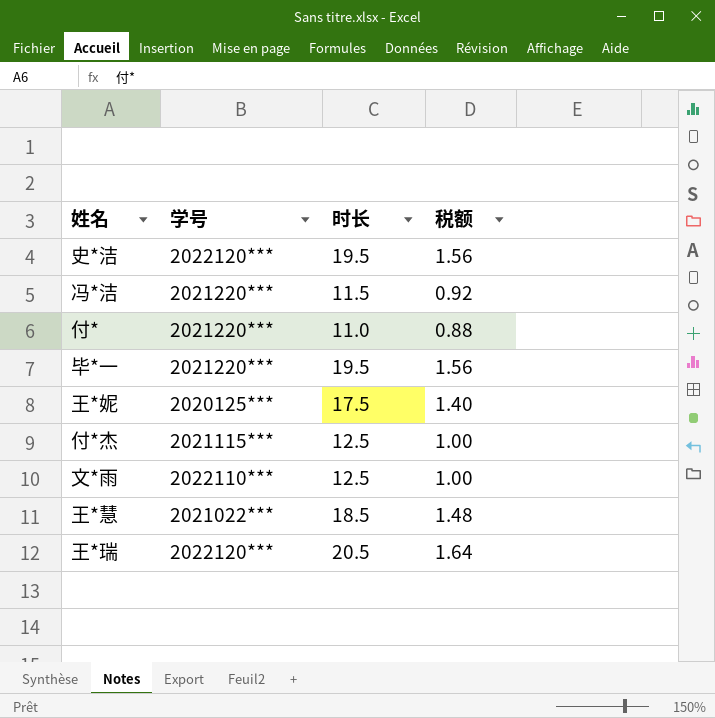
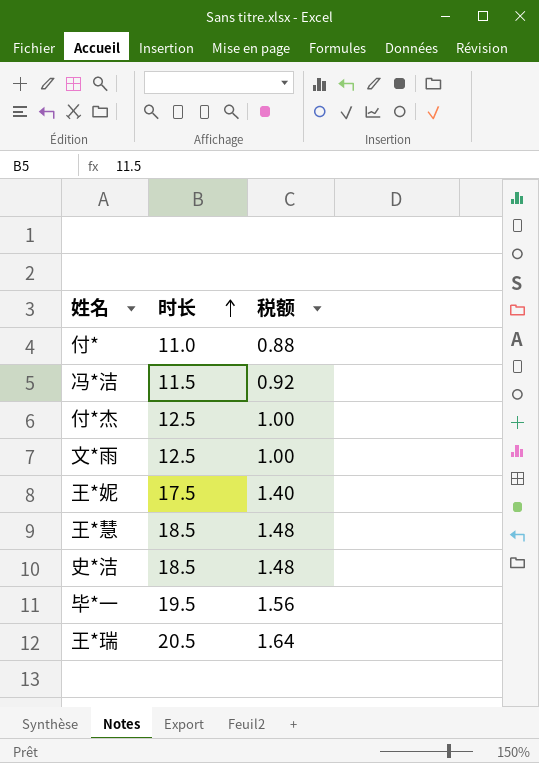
row order: none -> 时长 ascending
column 学号 | position: 2 -> none
史*洁 | 时长: 19.5 -> 18.5
史*洁 | 税额: 1.56 -> 1.48

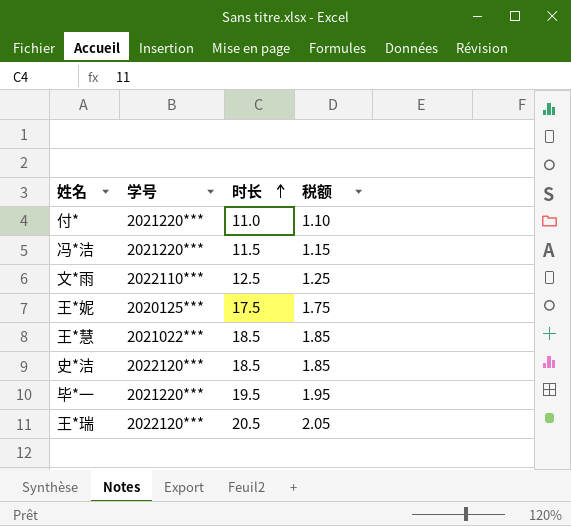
column 学号 | position: none -> 2
column 税额 | formula: [时长] * 0.08 -> [时长] * 0.1
row 付*杰: 12.5 | 1.00 -> none

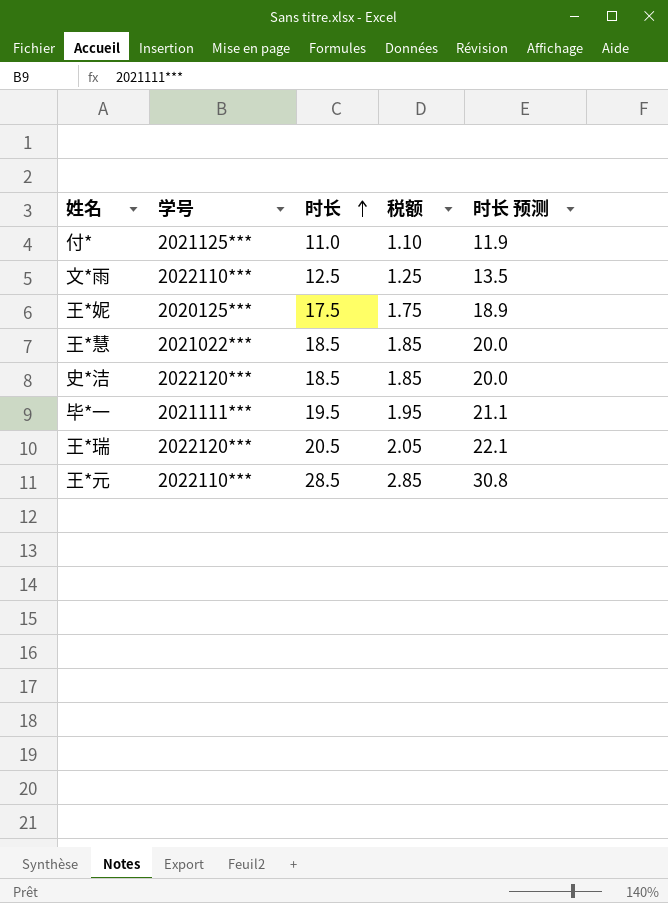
column 时长 预测 | formula: none -> [时长] * 1.08
row 冯*洁: 2021220*** | 11.5 | 1.15 -> none
付* | 学号: 2021220*** -> 2021125***
毕*一 | 学号: 2021220*** -> 2021111***
row 王*元: none -> 2022110*** | 28.5 | 2.85 | 30.8

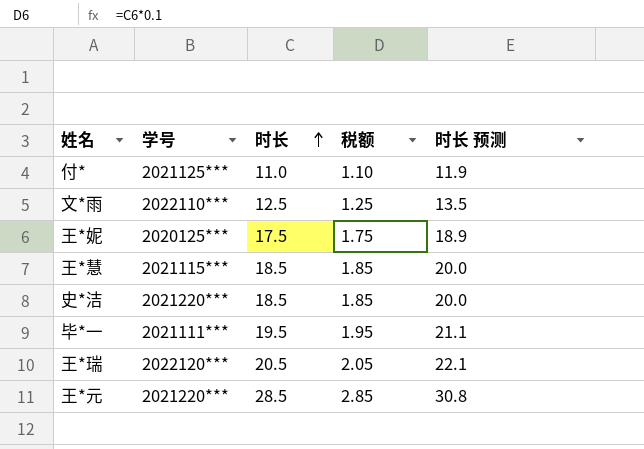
王*慧 | 学号: 2021022*** -> 2021115***
史*洁 | 学号: 2022120*** -> 2021220***
王*元 | 学号: 2022110*** -> 2021220***

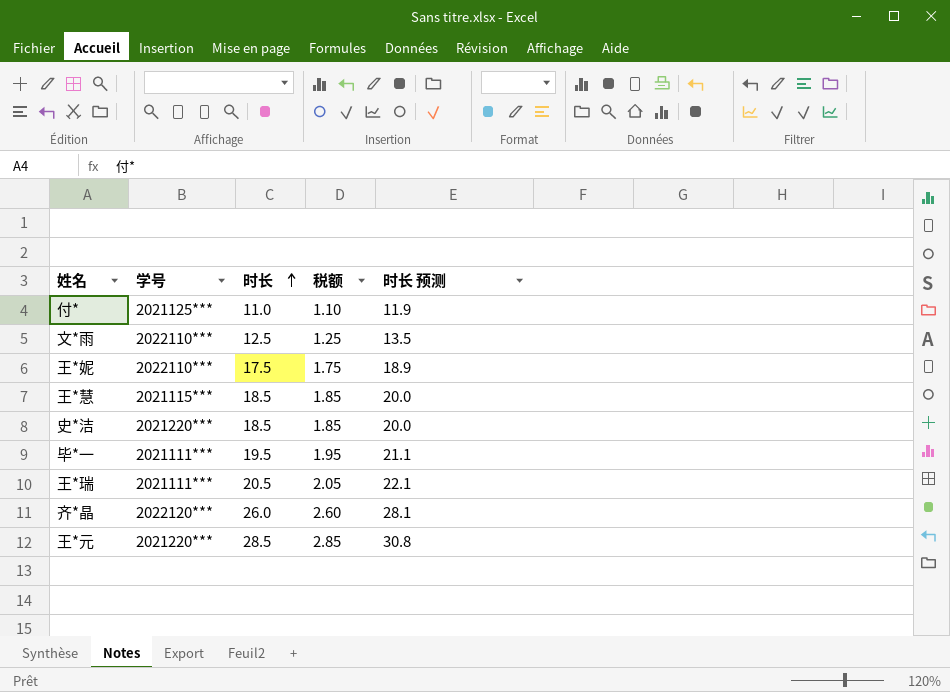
王*妮 | 学号: 2020125*** -> 2022110***
王*瑞 | 学号: 2022120*** -> 2021111***
row 齐*晶: none -> 2022120*** | 26.0 | 2.60 | 28.1

